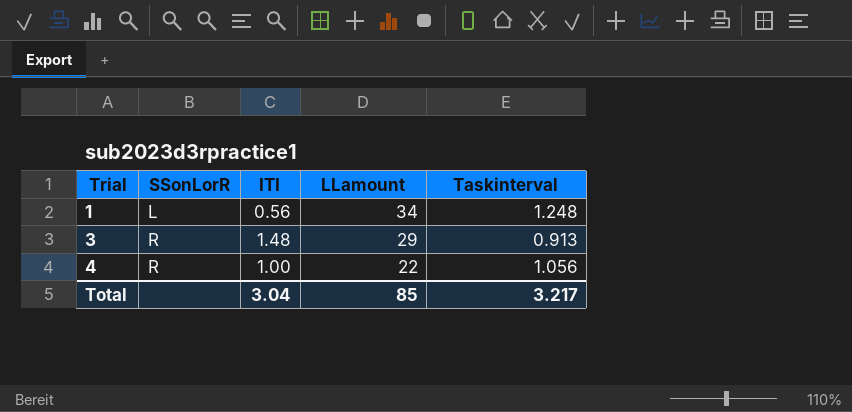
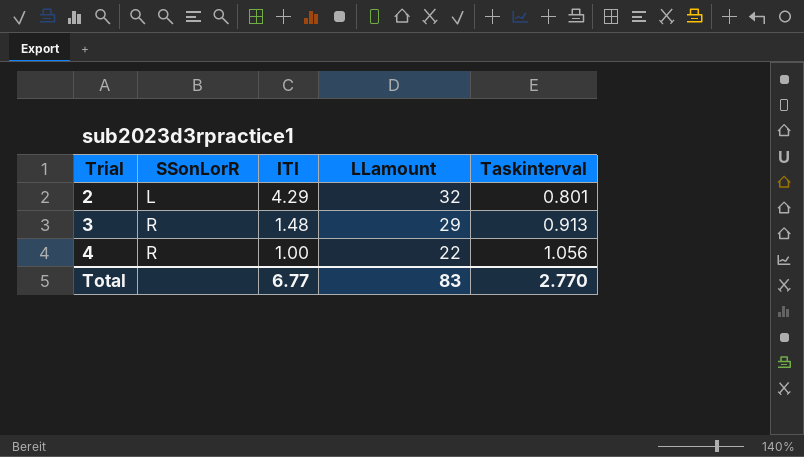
row 1: L | 0.56 | 34 | 1.248 -> none
row 2: none -> L | 4.29 | 32 | 0.801
Total | ITI: 3.04 -> 6.77
Total | LLamount: 85 -> 83
Total | Taskinterval: 3.217 -> 2.770

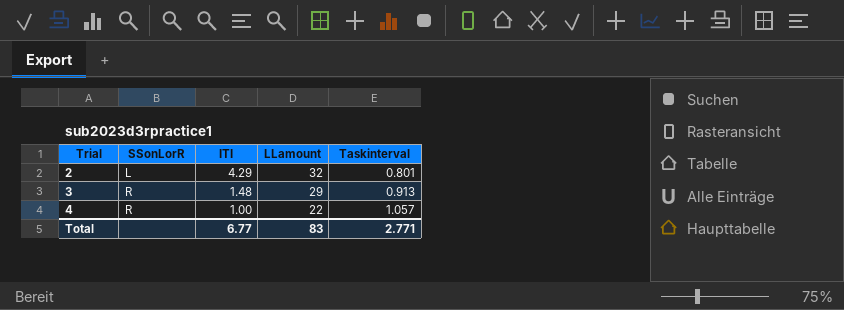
4 | Taskinterval: 1.056 -> 1.057
Total | Taskinterval: 2.770 -> 2.771

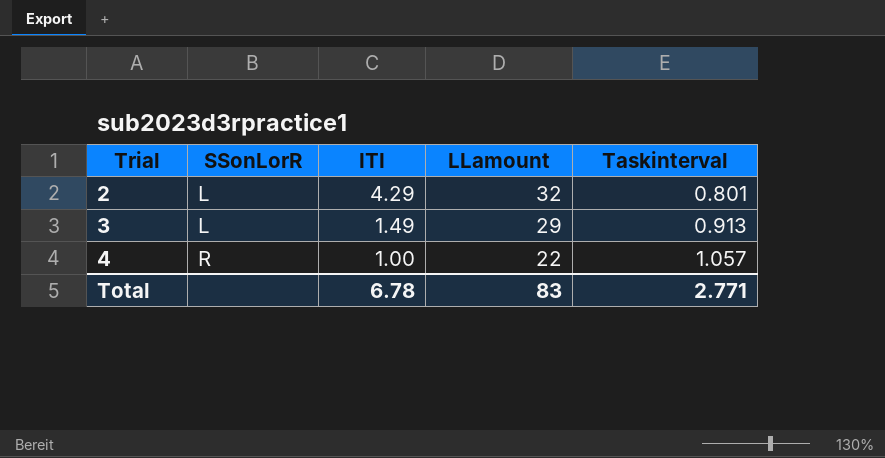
3 | SSonLorR: R -> L
3 | ITI: 1.48 -> 1.49
Total | ITI: 6.77 -> 6.78

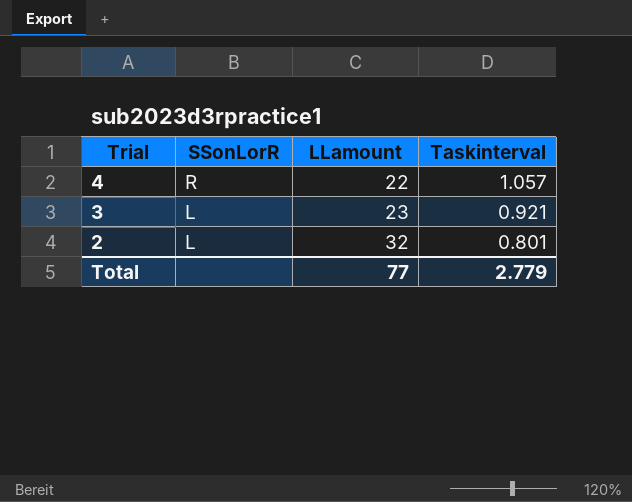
row order: Trial ascending -> Trial descending
column ITI | position: 3 -> none
3 | LLamount: 29 -> 23
3 | Taskinterval: 0.913 -> 0.921
Total | LLamount: 83 -> 77
Total | Taskinterval: 2.771 -> 2.779

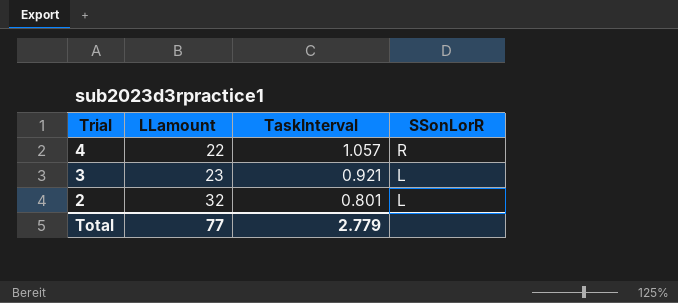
column name: Taskinterval -> TaskInterval
column SSonLorR | position: 2 -> 4

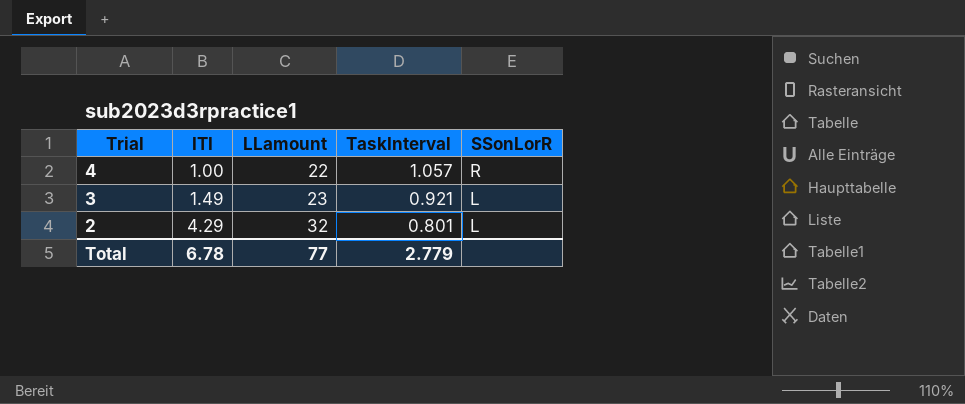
column ITI | position: none -> 2

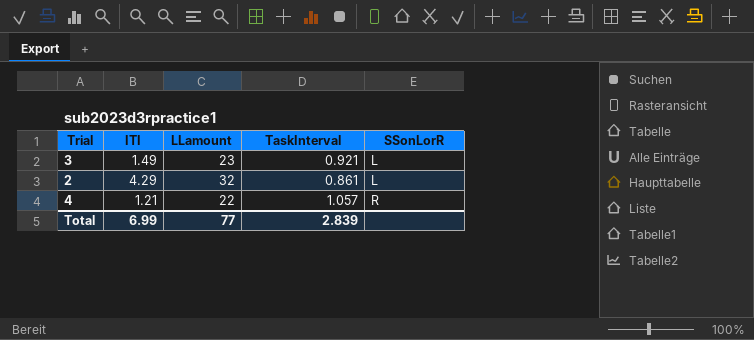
row order: Trial descending -> SSonLorR ascending
2 | TaskInterval: 0.801 -> 0.861
4 | ITI: 1.00 -> 1.21
Total | ITI: 6.78 -> 6.99
Total | TaskInterval: 2.779 -> 2.839

